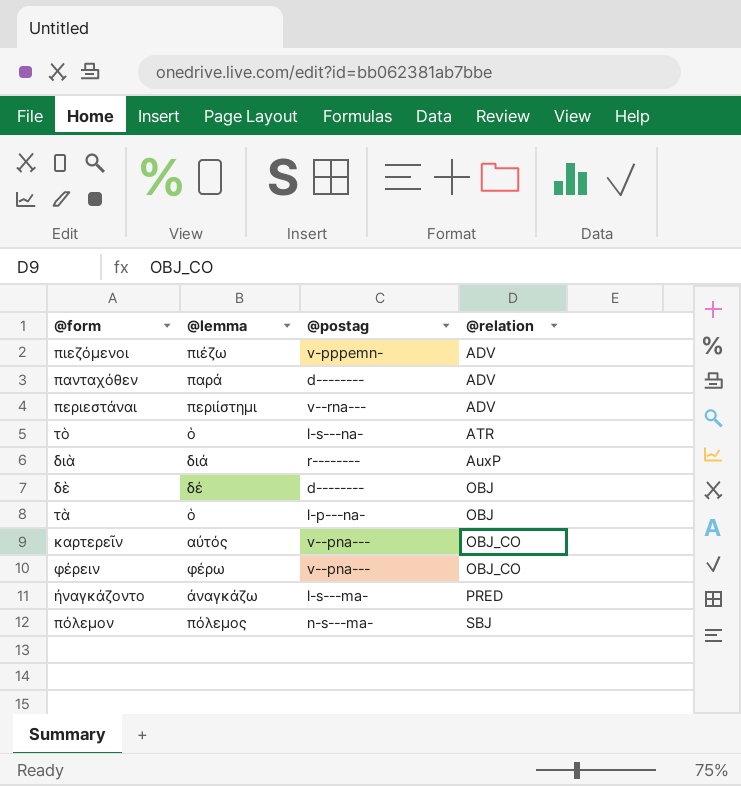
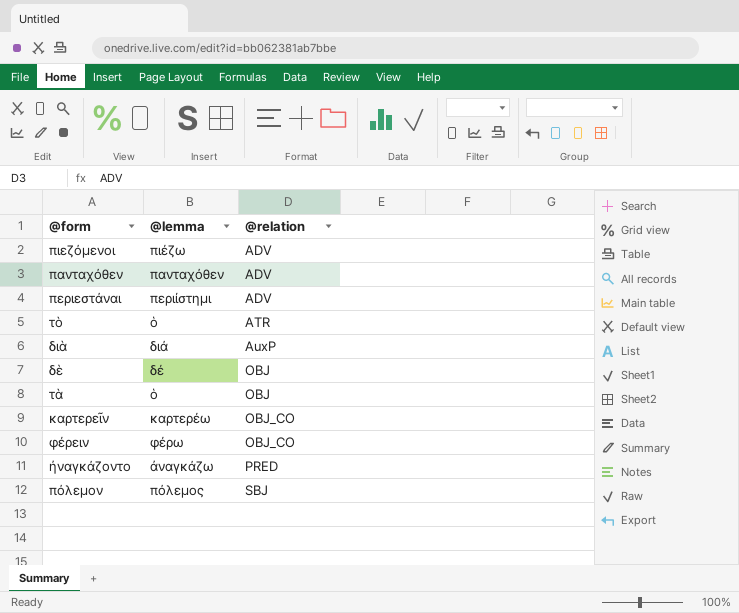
column @postag | position: 3 -> none
πανταχόθεν | @lemma: παρά -> πανταχόθεν
καρτερεῖν | @lemma: αὐτός -> καρτερέω

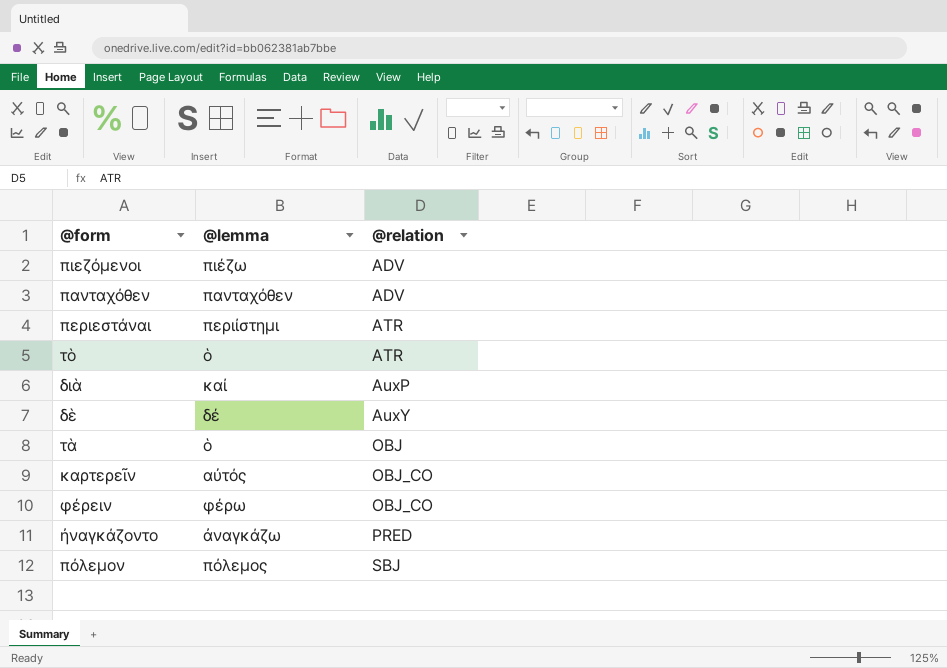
περιεστάναι | @relation: ADV -> ATR
διὰ | @lemma: διά -> καί
δὲ | @relation: OBJ -> AuxY
καρτερεῖν | @lemma: καρτερέω -> αὐτός

